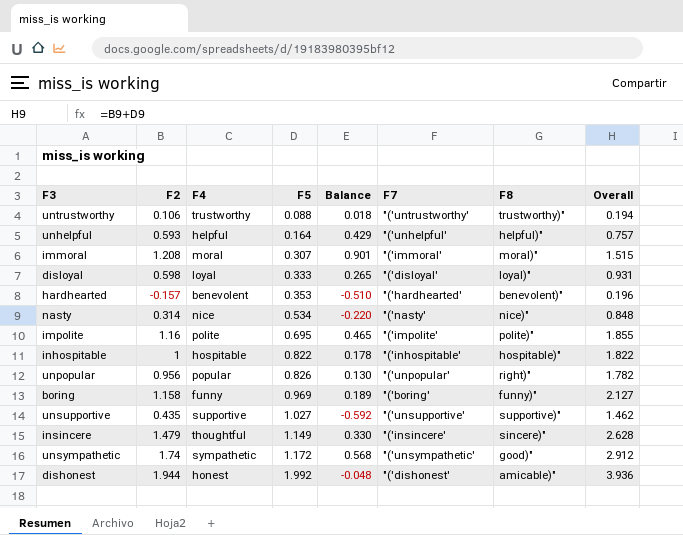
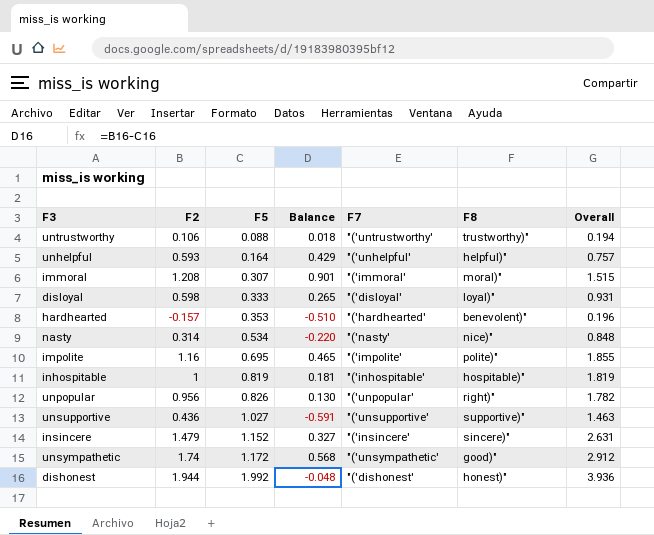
column F4 | position: 3 -> none
row boring: 1.158 | funny | 0.969 | 0.189 | "('boring' | funny)" | 2.127 -> none
inhospitable | F5: 0.822 -> 0.819
inhospitable | Balance: 0.178 -> 0.181
inhospitable | Overall: 1.822 -> 1.819
unsupportive | F2: 0.435 -> 0.436
unsupportive | Balance: -0.592 -> -0.591
unsupportive | Overall: 1.462 -> 1.463
insincere | F5: 1.149 -> 1.152
insincere | Balance: 0.330 -> 0.327
insincere | Overall: 2.628 -> 2.631
dishonest | F8: amicable)" -> honest)"

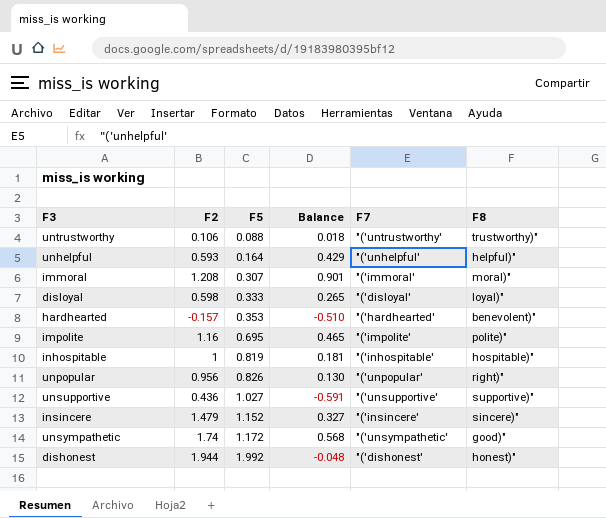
column Overall | formula: [F2] + [F5] -> none
row nasty: 0.314 | 0.534 | -0.220 | "('nasty' | nice)" | 0.848 -> none

